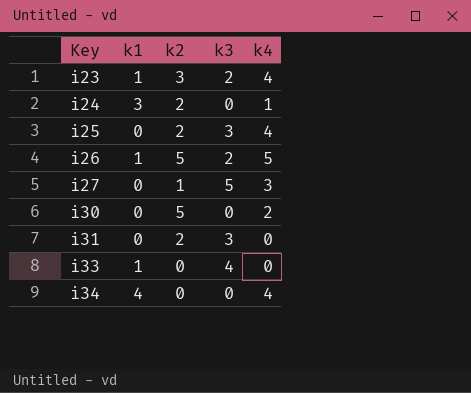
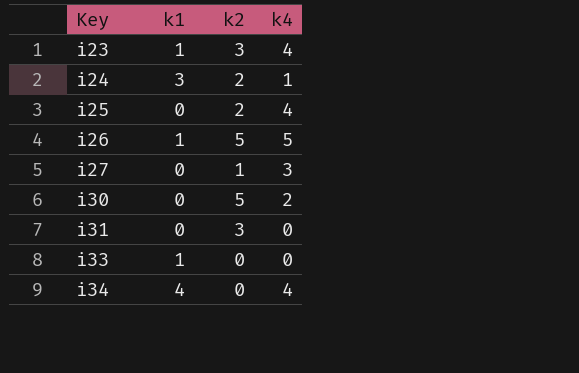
column k3 | position: 4 -> none
i31 | k2: 2 -> 3

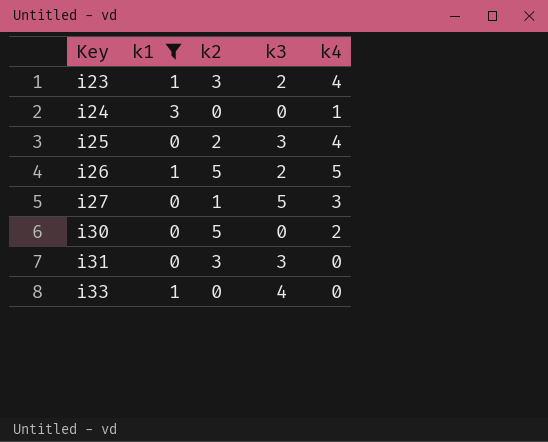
filter: none -> k1 != 4
column k3 | position: none -> 4
i24 | k2: 2 -> 0

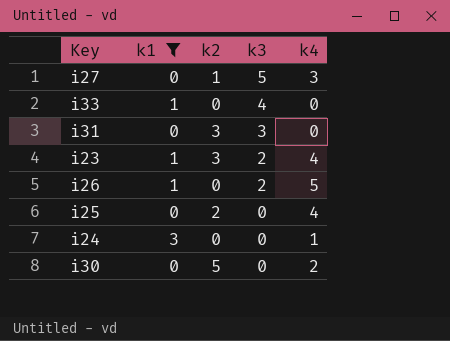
row order: Key ascending -> k3 descending
i26 | k2: 5 -> 0
i25 | k3: 3 -> 0

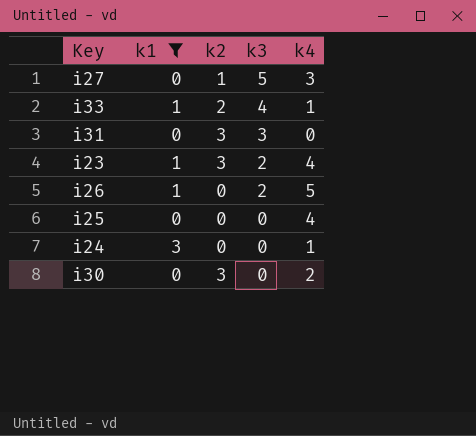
i33 | k2: 0 -> 2
i33 | k4: 0 -> 1
i25 | k2: 2 -> 0
i30 | k2: 5 -> 3

